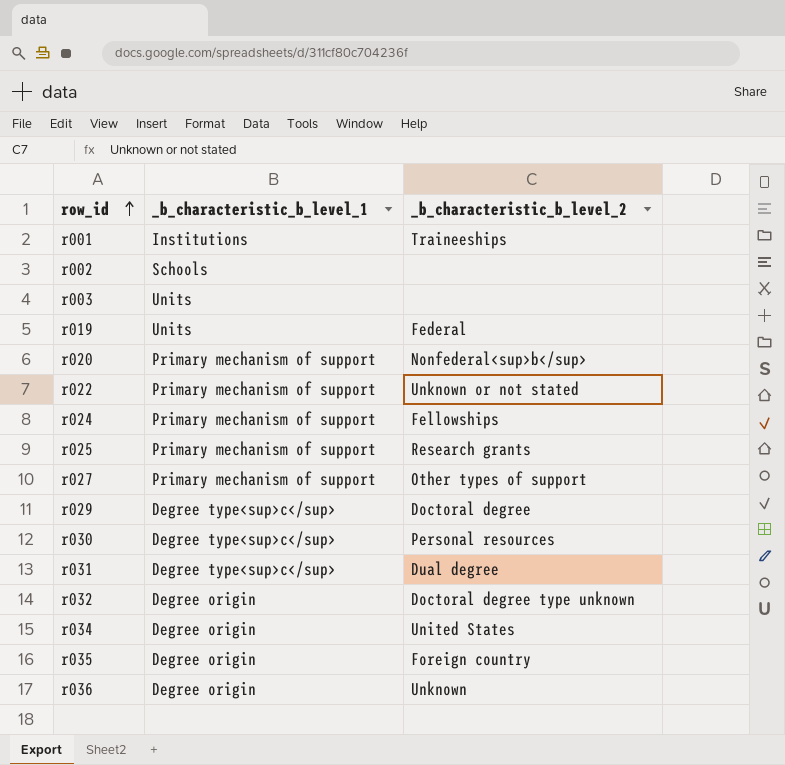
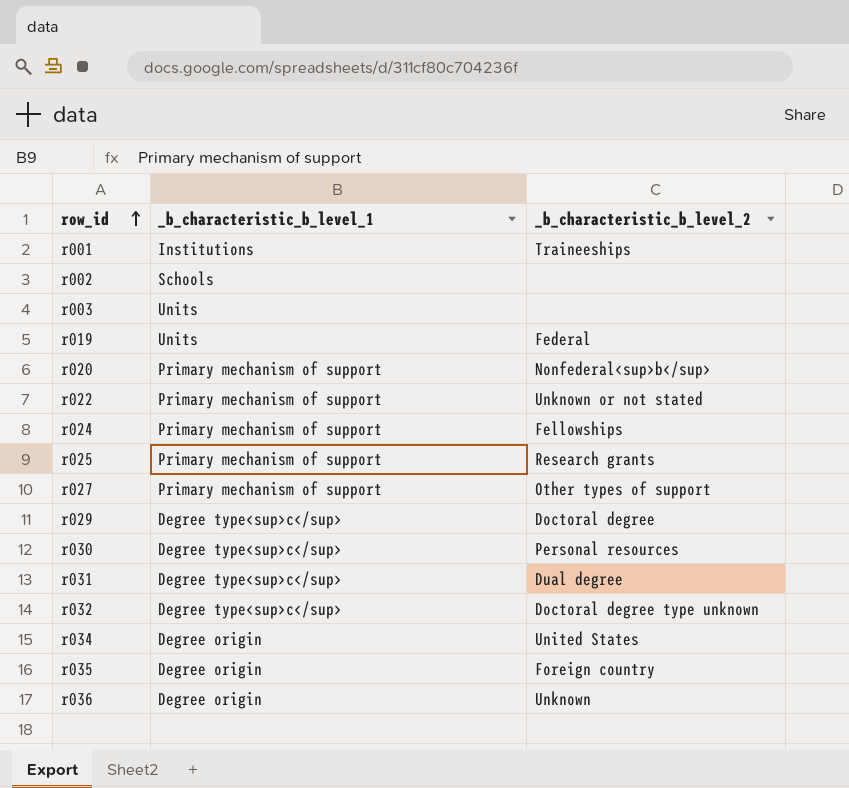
r032 | _b_characteristic_b_level_1: Degree origin -> Degree type<sup>c</sup>

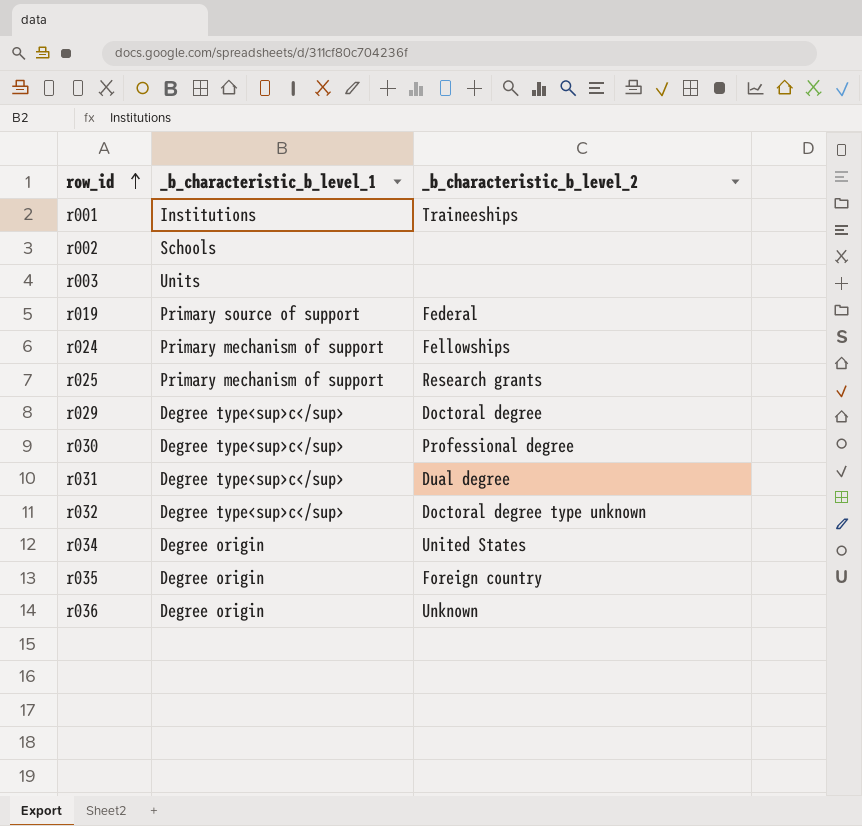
row r020: Primary mechanism of support | Nonfederal<sup>b</sup> -> none
row r022: Primary mechanism of support | Unknown or not stated -> none
row r027: Primary mechanism of support | Other types of support -> none
r019 | _b_characteristic_b_level_1: Units -> Primary source of support
r030 | _b_characteristic_b_level_2: Personal resources -> Professional degree

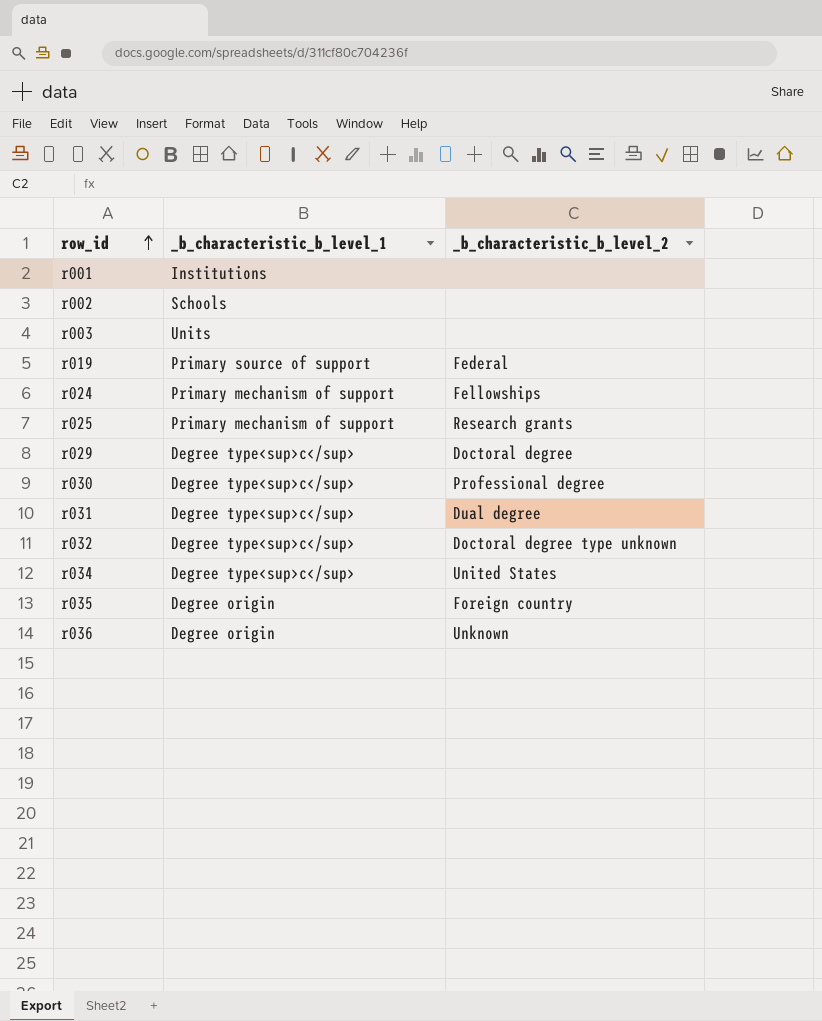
r001 | _b_characteristic_b_level_2: Traineeships -> none
r034 | _b_characteristic_b_level_1: Degree origin -> Degree type<sup>c</sup>

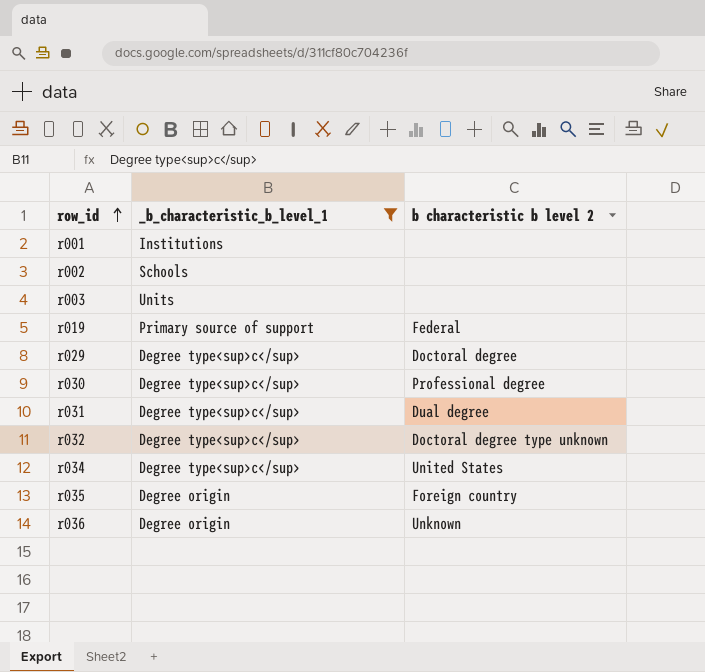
filter: none -> _b_characteristic_b_level_1 != Primary mechanism of support
column name: _b_characteristic_b_level_2 -> b characteristic b level 2

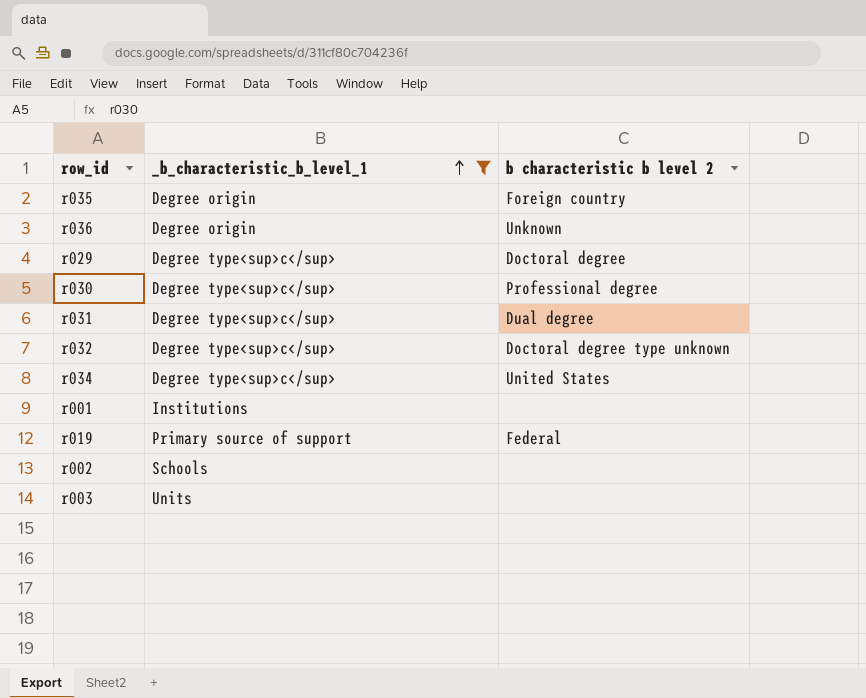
row order: row_id ascending -> _b_characteristic_b_level_1 ascending

